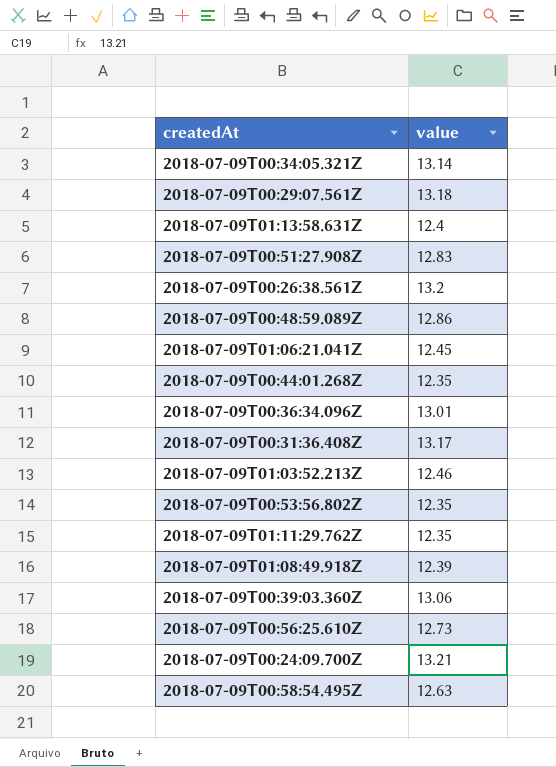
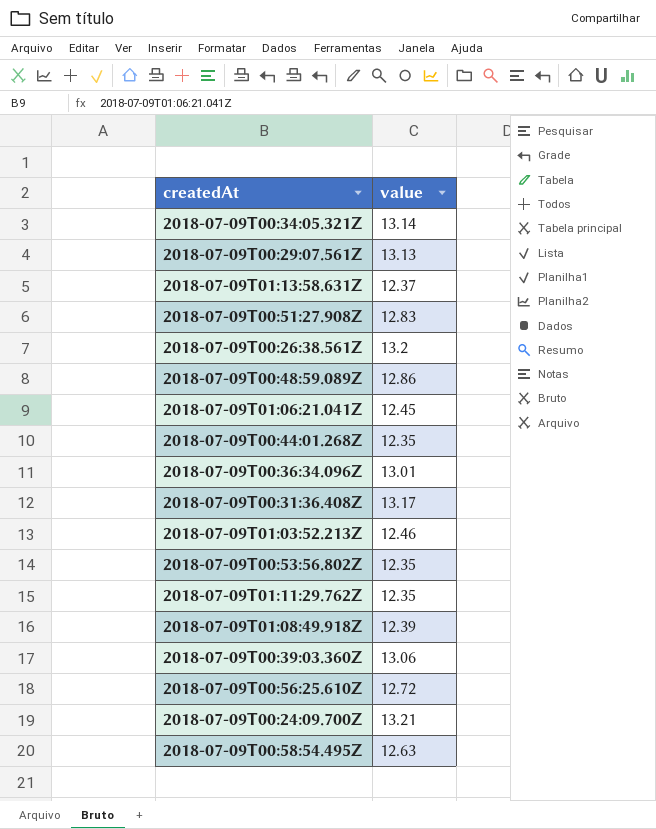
2018-07-09T00:29:07.561Z | value: 13.18 -> 13.13
2018-07-09T01:13:58.631Z | value: 12.4 -> 12.37
2018-07-09T00:56:25.610Z | value: 12.73 -> 12.72

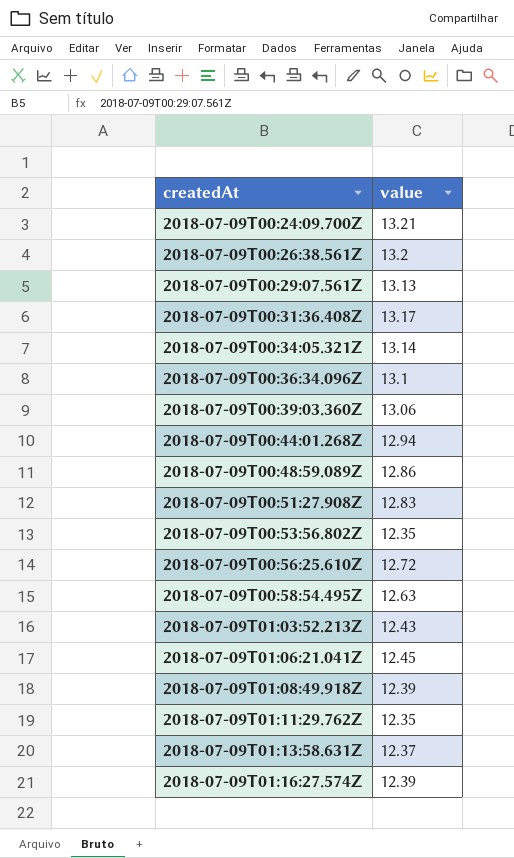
row order: none -> createdAt ascending
2018-07-09T00:36:34.096Z | value: 13.01 -> 13.1
2018-07-09T00:44:01.268Z | value: 12.35 -> 12.94
2018-07-09T01:03:52.213Z | value: 12.46 -> 12.43
row 2018-07-09T01:16:27.574Z: none -> 12.39

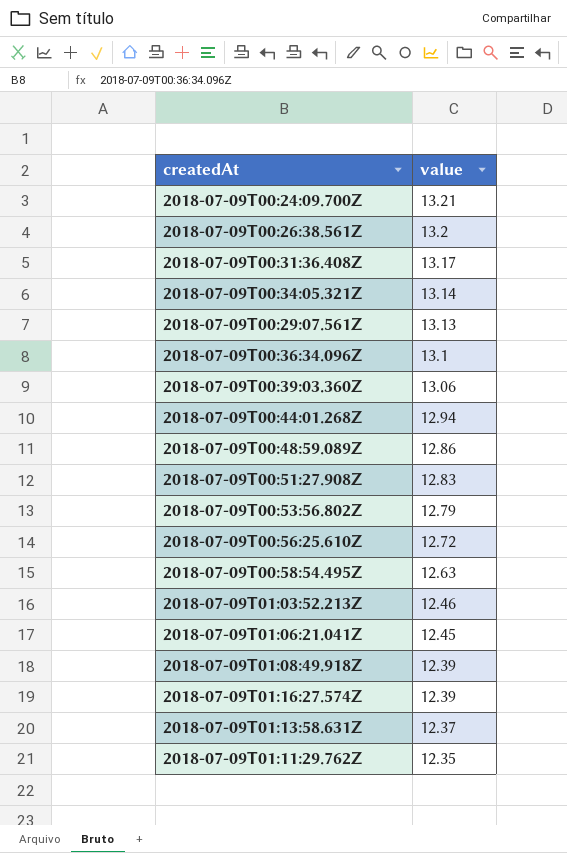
row order: createdAt ascending -> value descending
2018-07-09T00:53:56.802Z | value: 12.35 -> 12.79
2018-07-09T01:03:52.213Z | value: 12.43 -> 12.46

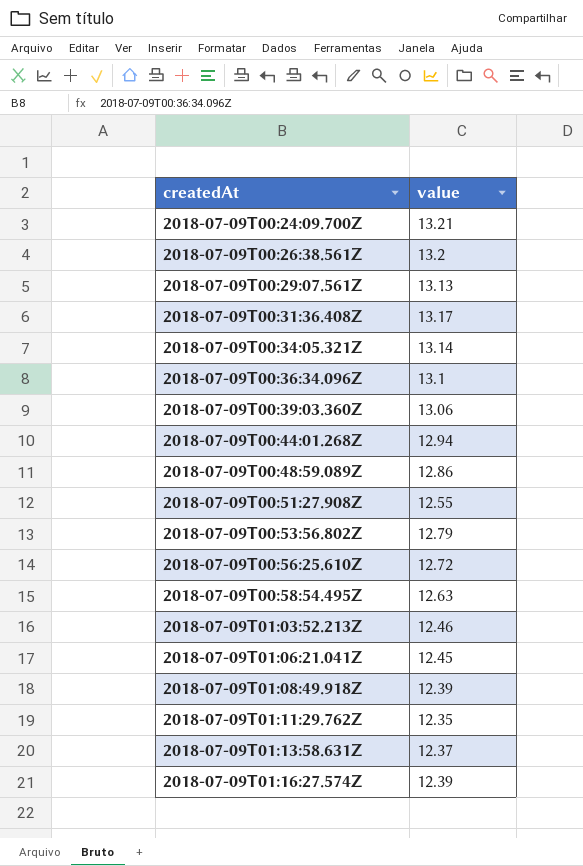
row order: value descending -> createdAt ascending
2018-07-09T00:51:27.908Z | value: 12.83 -> 12.55

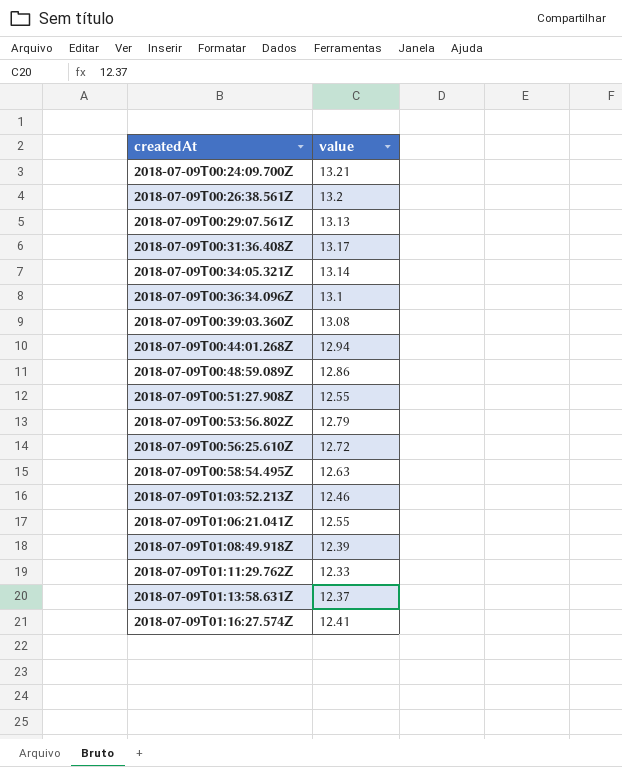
2018-07-09T00:39:03.360Z | value: 13.06 -> 13.08
2018-07-09T01:06:21.041Z | value: 12.45 -> 12.55
2018-07-09T01:11:29.762Z | value: 12.35 -> 12.33
2018-07-09T01:16:27.574Z | value: 12.39 -> 12.41

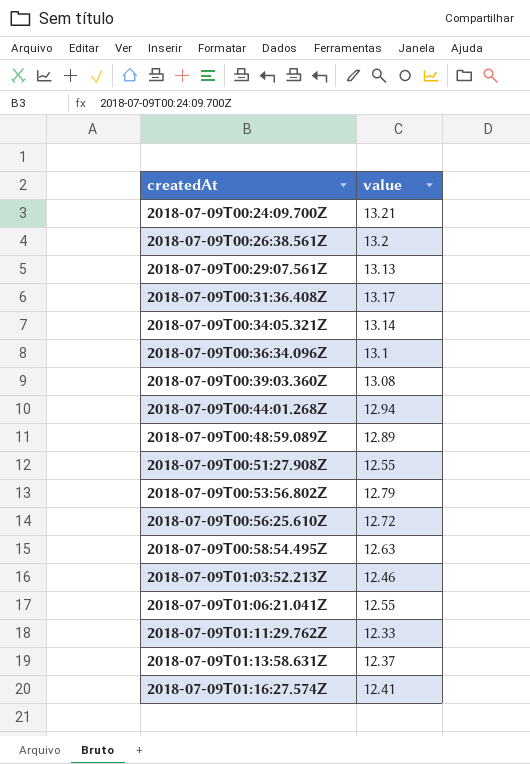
row 2018-07-09T01:08:49.918Z: 12.39 -> none
2018-07-09T00:48:59.089Z | value: 12.86 -> 12.89

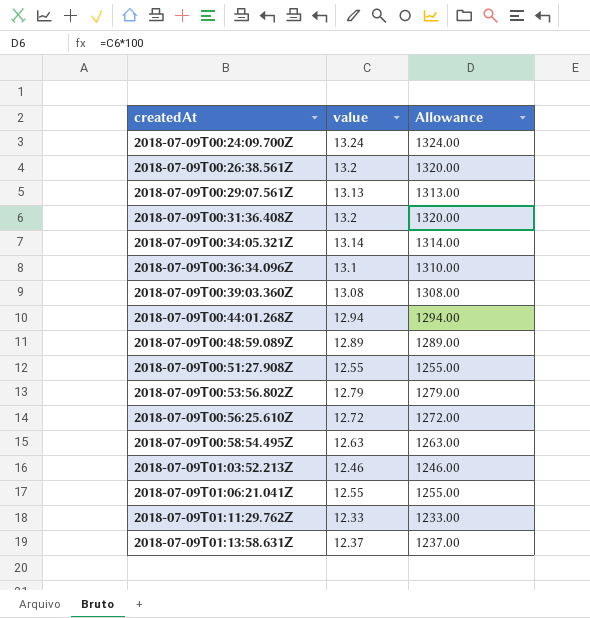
column Allowance | formula: none -> [value] * 100
row 2018-07-09T01:16:27.574Z: 12.41 -> none
2018-07-09T00:24:09.700Z | value: 13.21 -> 13.24
2018-07-09T00:31:36.408Z | value: 13.17 -> 13.2

